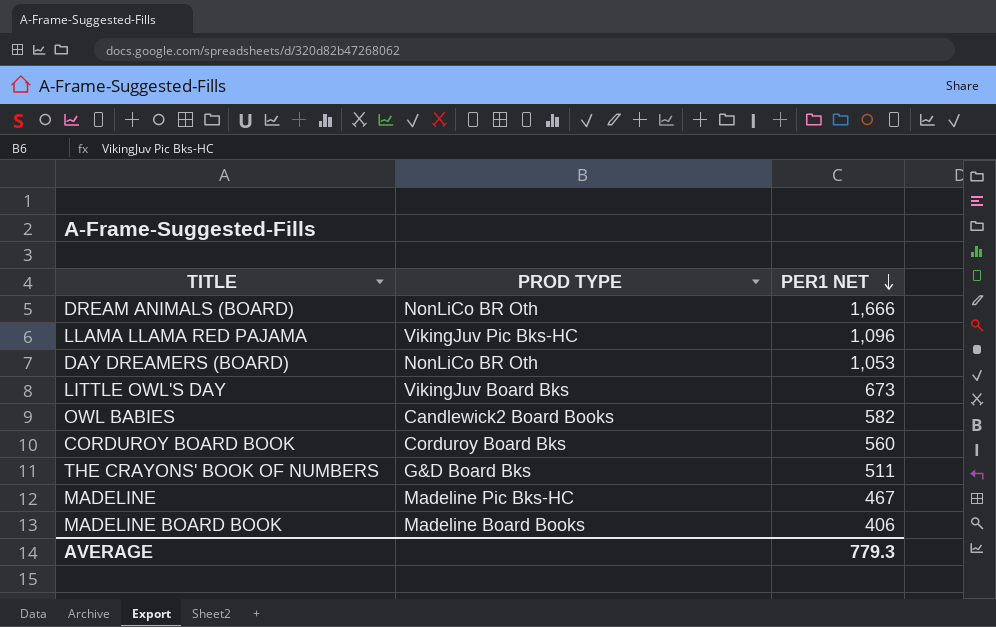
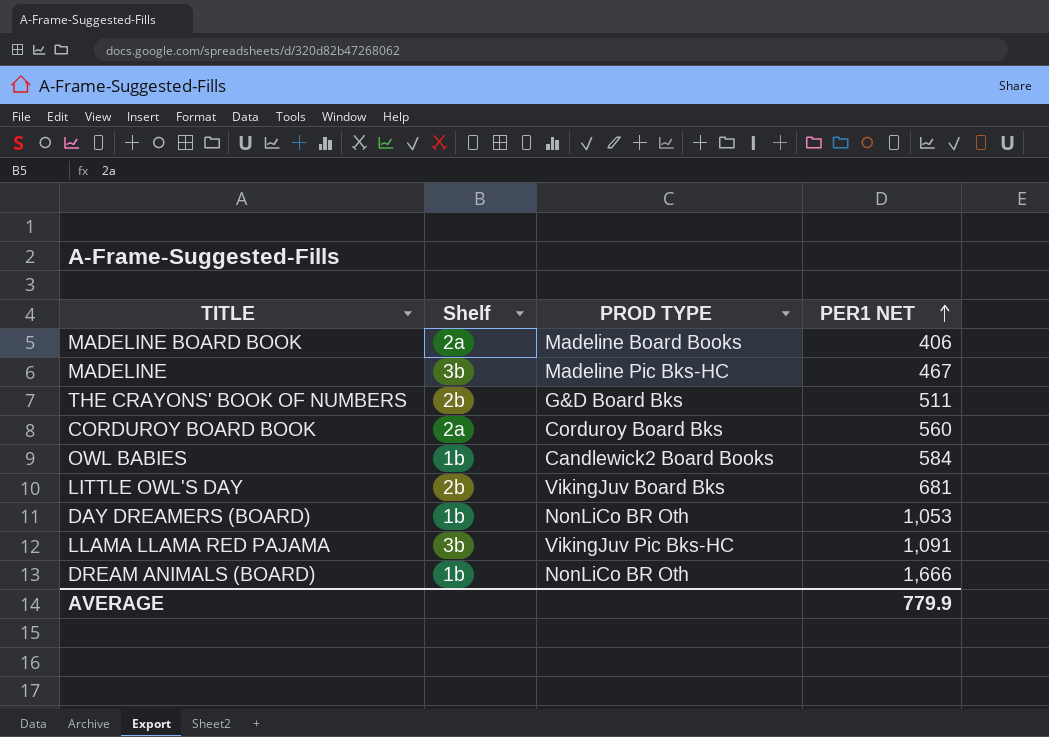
row order: PER1 NET descending -> PER1 NET ascending
column Shelf | position: none -> 2
OWL BABIES | PER1 NET: 582 -> 584
LITTLE OWL'S DAY | PER1 NET: 673 -> 681
LLAMA LLAMA RED PAJAMA | PER1 NET: 1,096 -> 1,091
AVERAGE | PER1 NET: 779.3 -> 779.9

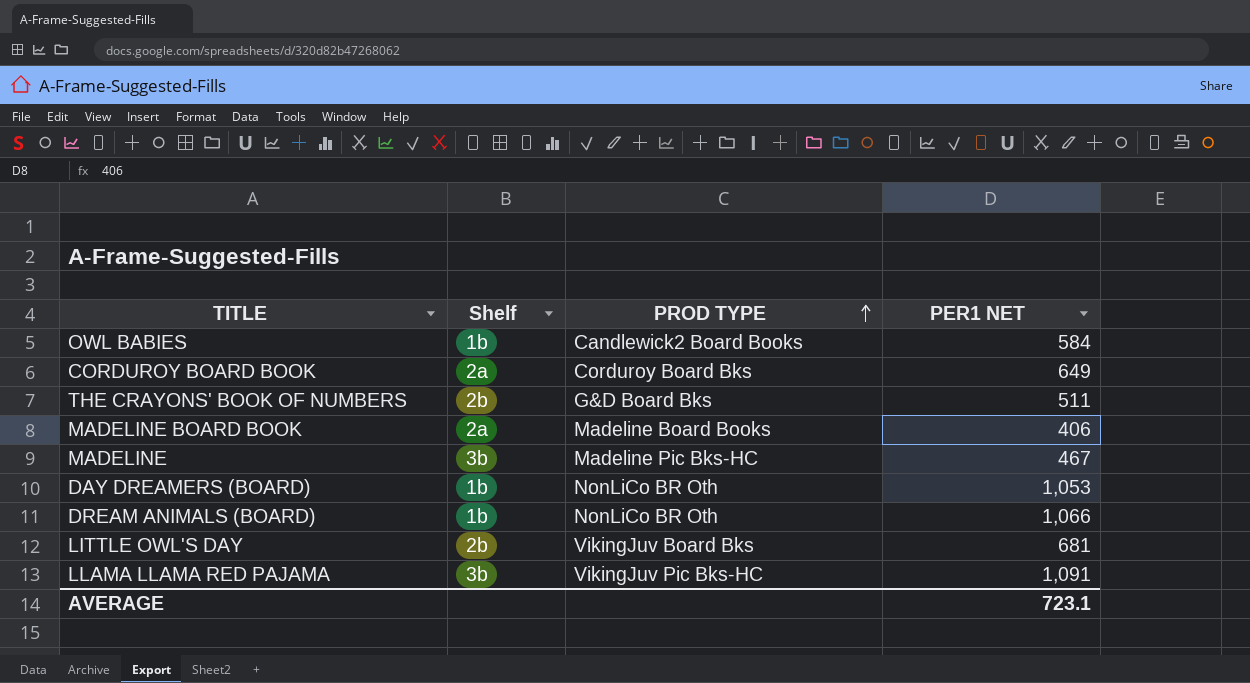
row order: PER1 NET ascending -> PROD TYPE ascending
CORDUROY BOARD BOOK | PER1 NET: 560 -> 649
DREAM ANIMALS (BOARD) | PER1 NET: 1,666 -> 1,066
AVERAGE | PER1 NET: 779.9 -> 723.1

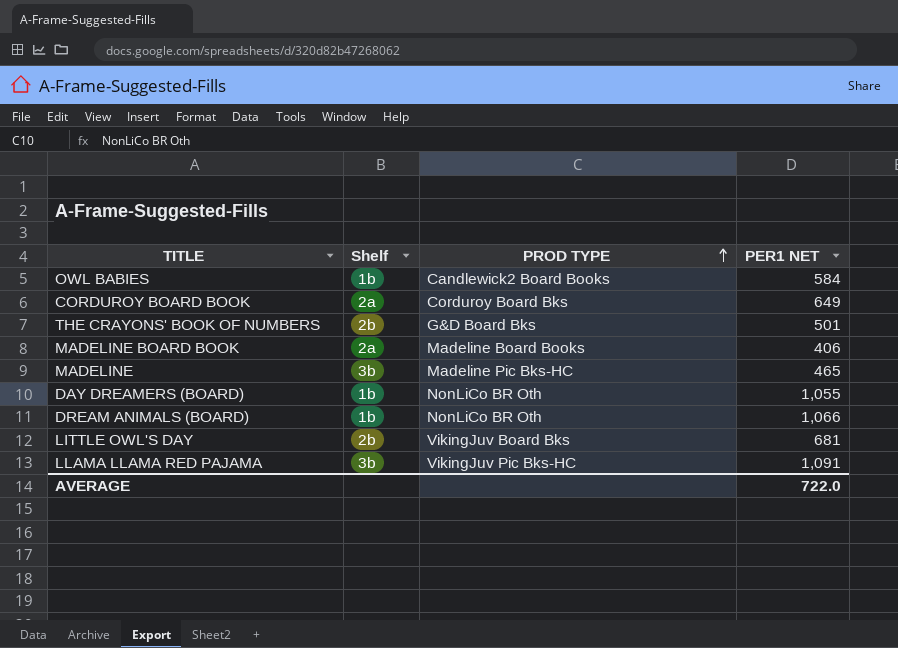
THE CRAYONS' BOOK OF NUMBERS | PER1 NET: 511 -> 501
MADELINE | PER1 NET: 467 -> 465
DAY DREAMERS (BOARD) | PER1 NET: 1,053 -> 1,055
AVERAGE | PER1 NET: 723.1 -> 722.0

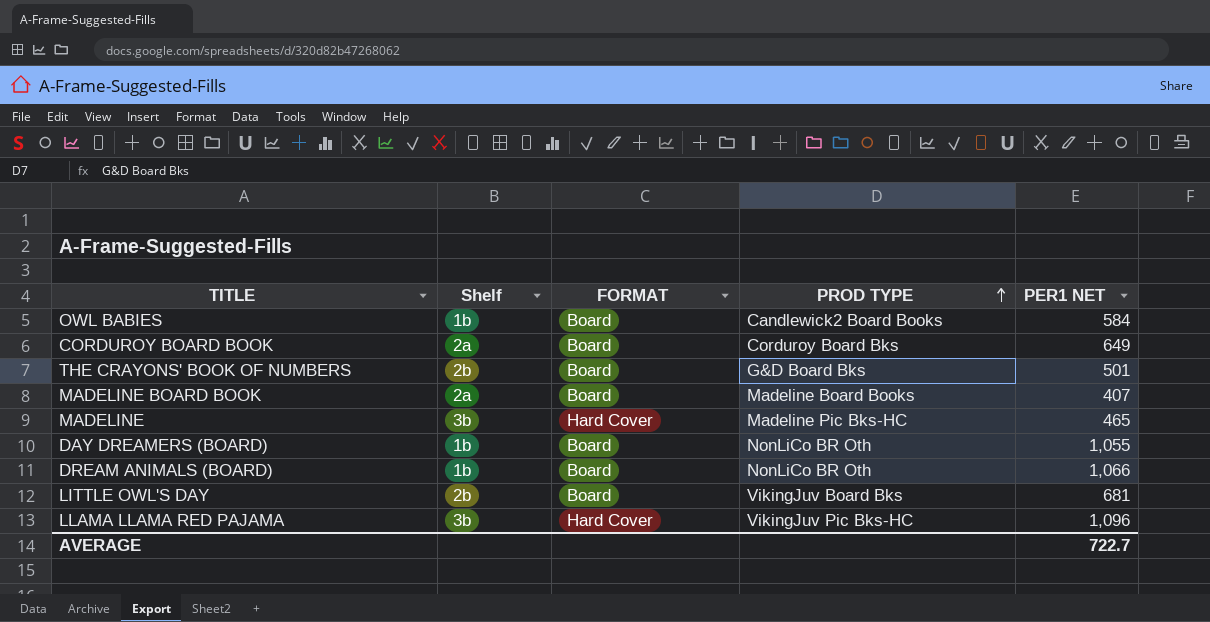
column FORMAT | position: none -> 3
MADELINE BOARD BOOK | PER1 NET: 406 -> 407
LLAMA LLAMA RED PAJAMA | PER1 NET: 1,091 -> 1,096
AVERAGE | PER1 NET: 722.0 -> 722.7

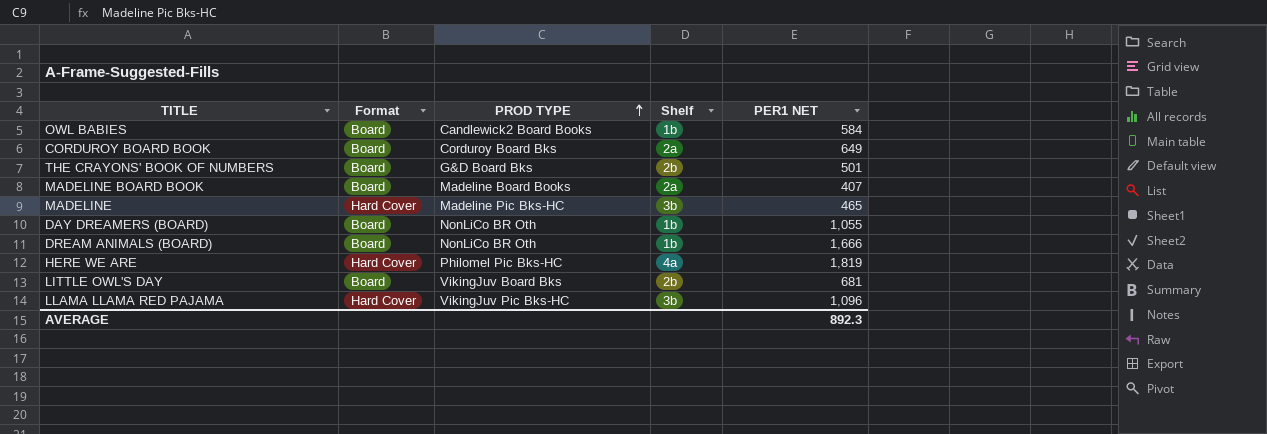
column name: FORMAT -> Format
column Shelf | position: 2 -> 4
DREAM ANIMALS (BOARD) | PER1 NET: 1,066 -> 1,666
row HERE WE ARE: none -> Hard Cover | Philomel Pic Bks-HC | 4a | 1,819
AVERAGE | PER1 NET: 722.7 -> 892.3

